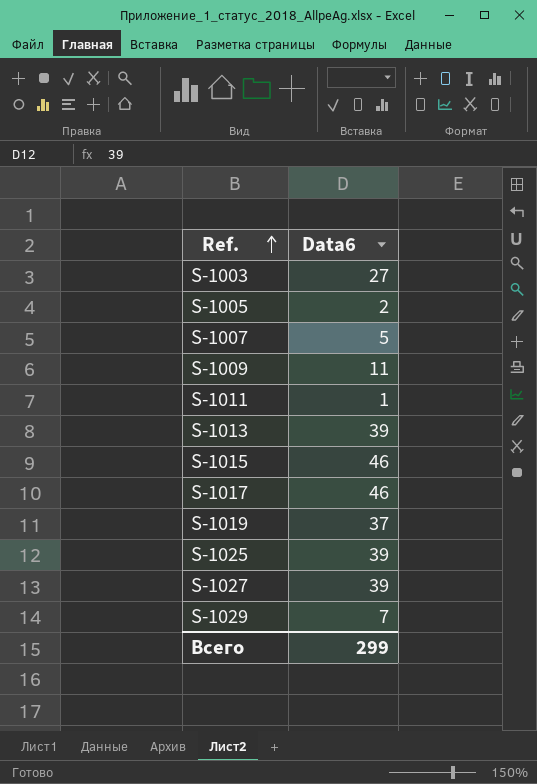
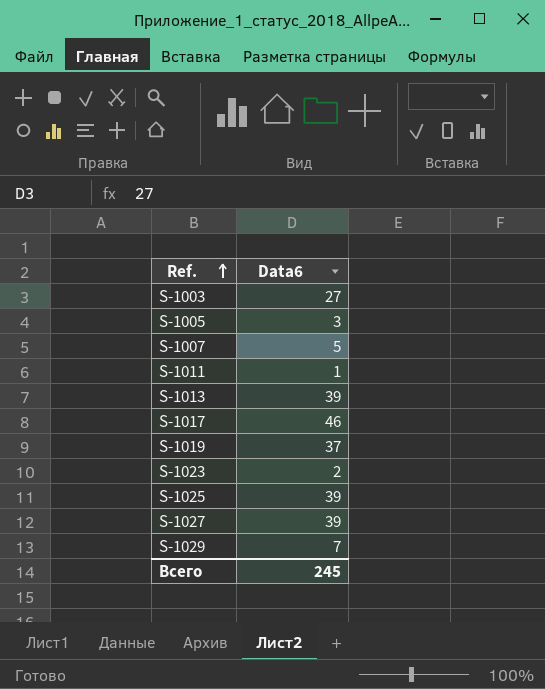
row S-1009: 11 -> none
row S-1015: 46 -> none
S-1005 | Data6: 2 -> 3
row S-1023: none -> 2
Всего | Data6: 299 -> 245

